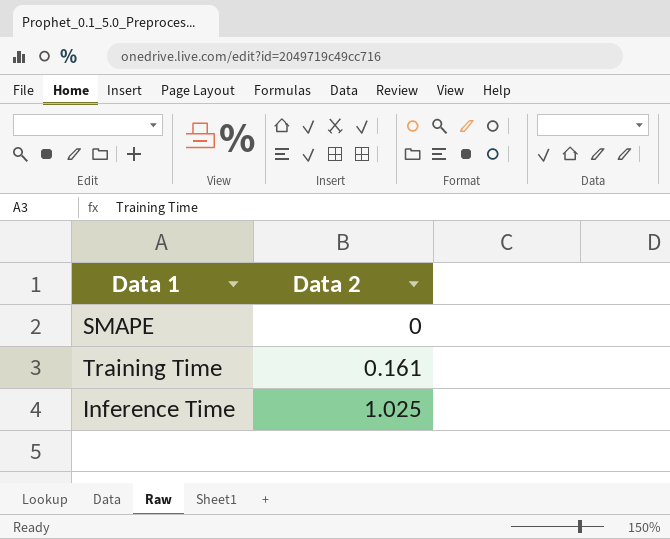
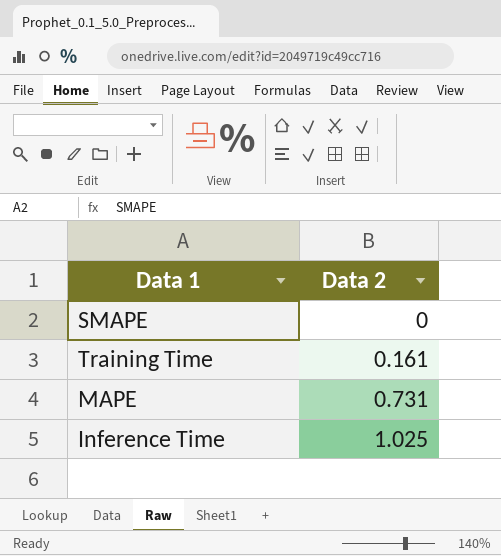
row MAPE: none -> 0.731

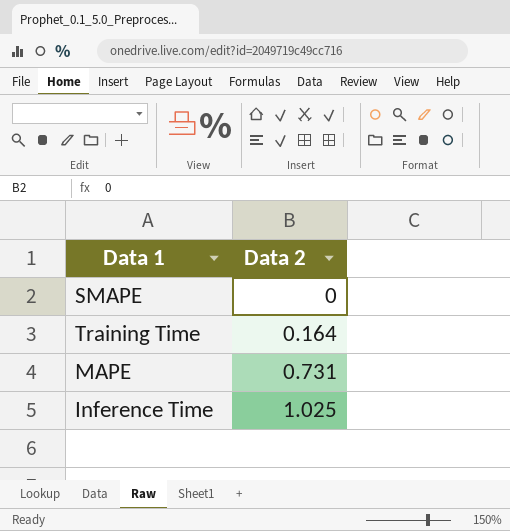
Training Time | Data 2: 0.161 -> 0.164

